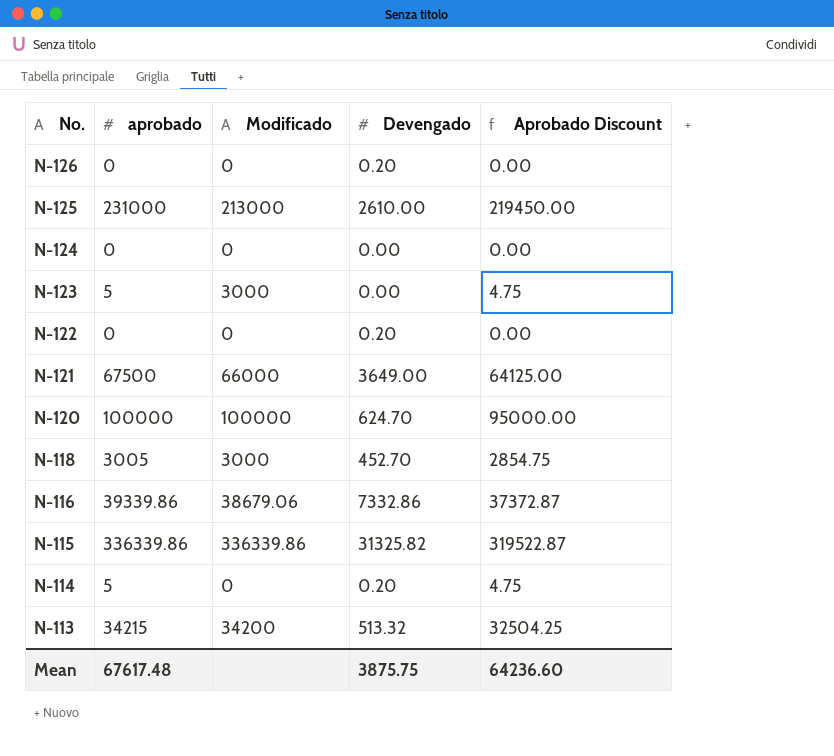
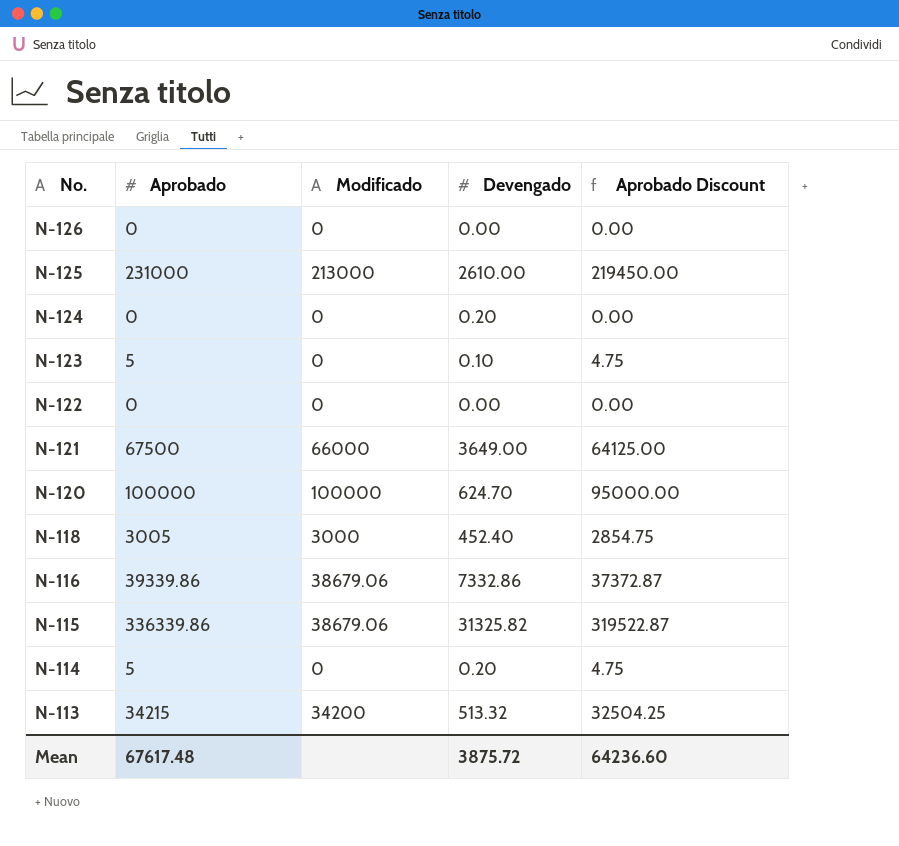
column name: aprobado -> Aprobado
N-126 | Devengado: 0.20 -> 0.00
N-124 | Devengado: 0.00 -> 0.20
N-123 | Modificado: 3000 -> 0
N-123 | Devengado: 0.00 -> 0.10
N-122 | Devengado: 0.20 -> 0.00
N-118 | Devengado: 452.70 -> 452.40
N-115 | Modificado: 336339.86 -> 38679.06
Mean | Devengado: 3875.75 -> 3875.72

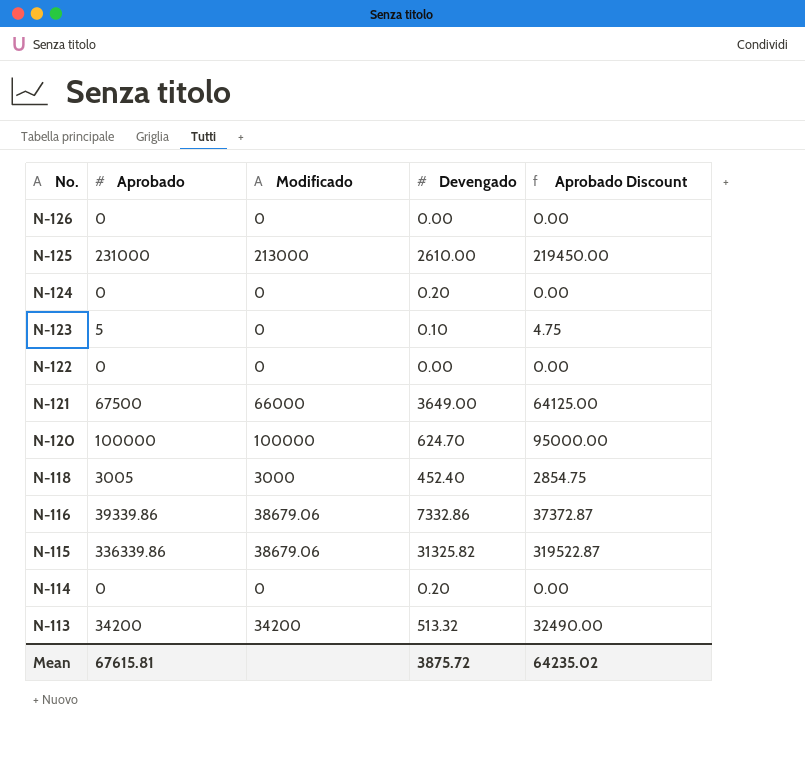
N-114 | Aprobado: 5 -> 0
N-114 | Aprobado Discount: 4.75 -> 0.00
N-113 | Aprobado: 34215 -> 34200
N-113 | Aprobado Discount: 32504.25 -> 32490.00
Mean | Aprobado: 67617.48 -> 67615.81
Mean | Aprobado Discount: 64236.60 -> 64235.02

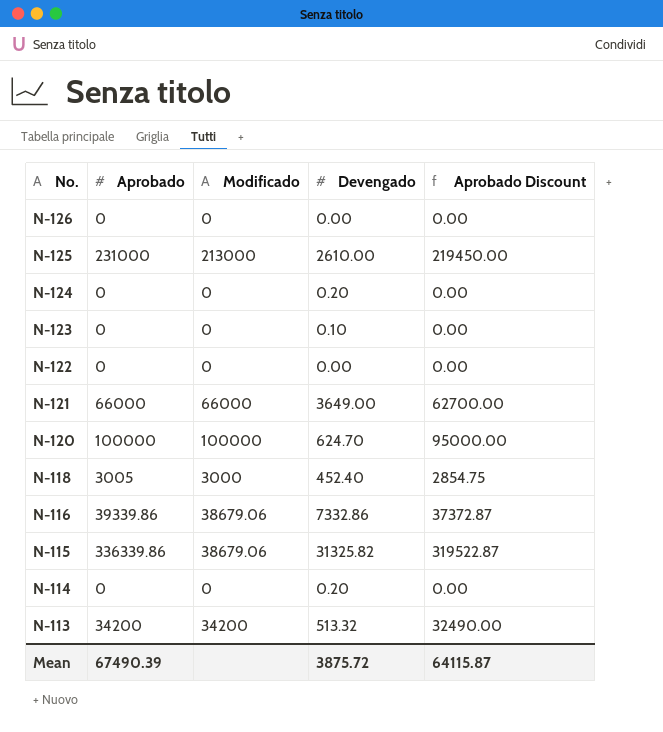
N-123 | Aprobado: 5 -> 0
N-123 | Aprobado Discount: 4.75 -> 0.00
N-121 | Aprobado: 67500 -> 66000
N-121 | Aprobado Discount: 64125.00 -> 62700.00
Mean | Aprobado: 67615.81 -> 67490.39
Mean | Aprobado Discount: 64235.02 -> 64115.87

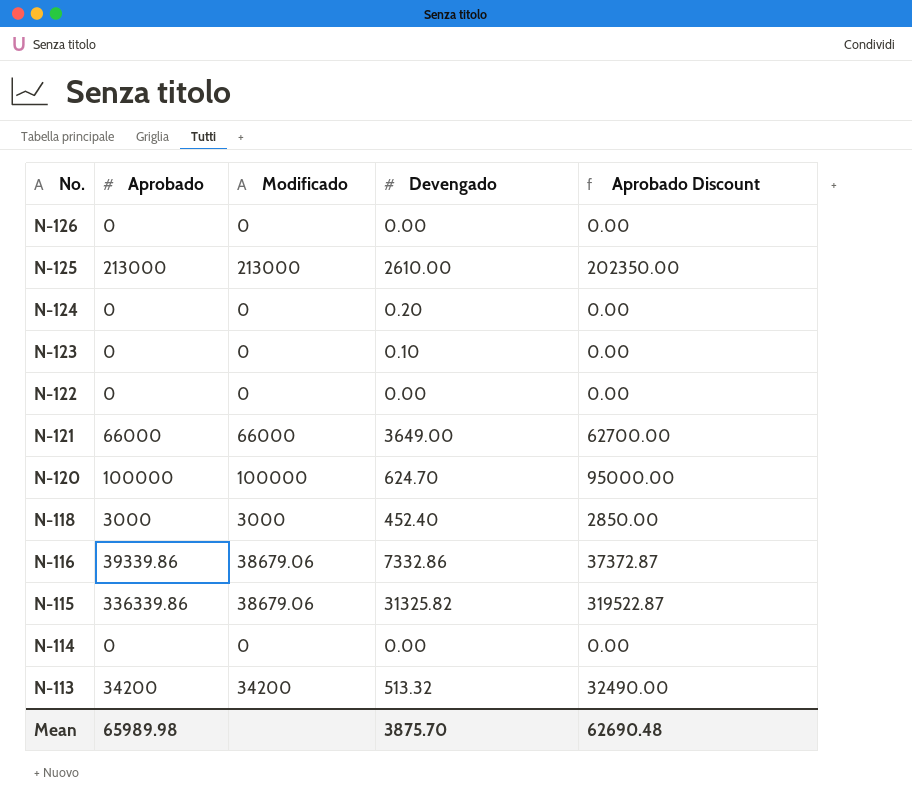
N-125 | Aprobado: 231000 -> 213000
N-125 | Aprobado Discount: 219450.00 -> 202350.00
N-118 | Aprobado: 3005 -> 3000
N-118 | Aprobado Discount: 2854.75 -> 2850.00
N-114 | Devengado: 0.20 -> 0.00
Mean | Aprobado: 67490.39 -> 65989.98
Mean | Devengado: 3875.72 -> 3875.70
Mean | Aprobado Discount: 64115.87 -> 62690.48

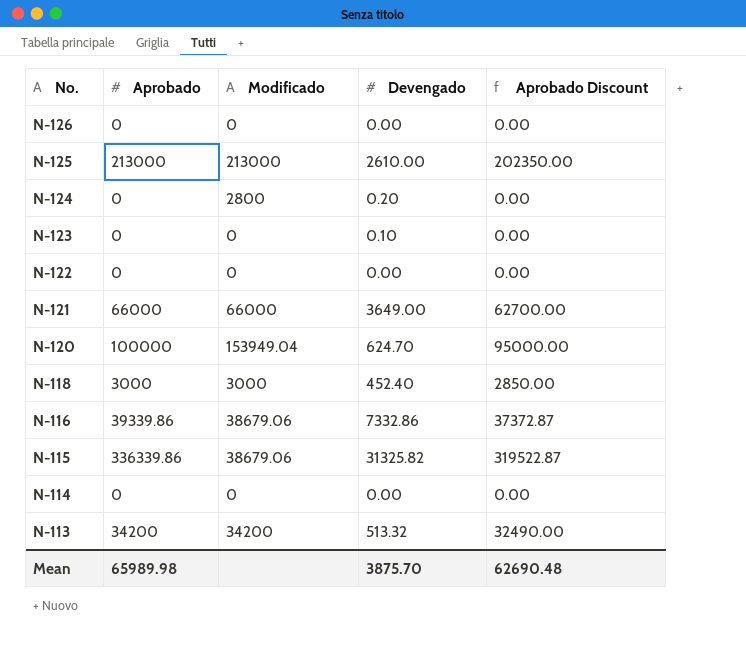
N-124 | Modificado: 0 -> 2800
N-120 | Modificado: 100000 -> 153949.04

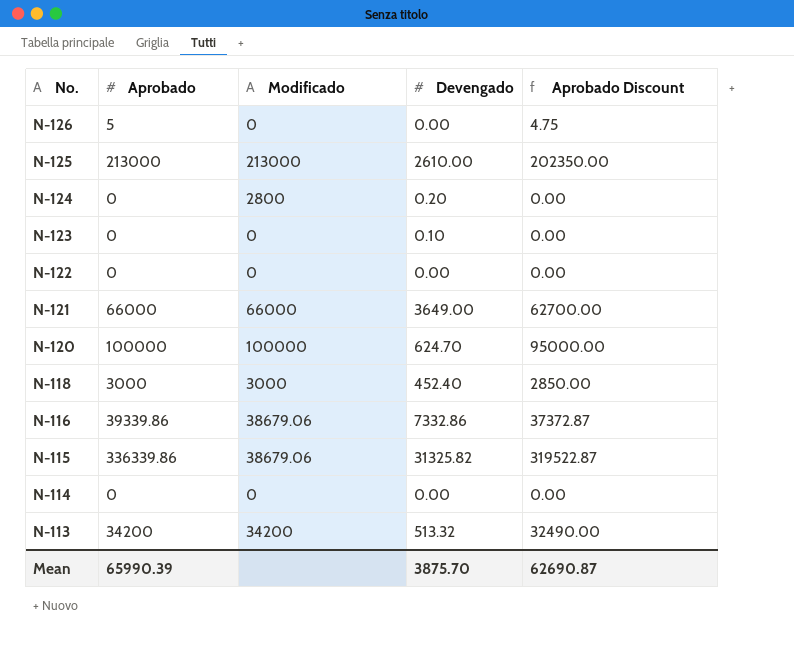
N-126 | Aprobado: 0 -> 5
N-126 | Aprobado Discount: 0.00 -> 4.75
N-120 | Modificado: 153949.04 -> 100000
Mean | Aprobado: 65989.98 -> 65990.39
Mean | Aprobado Discount: 62690.48 -> 62690.87

